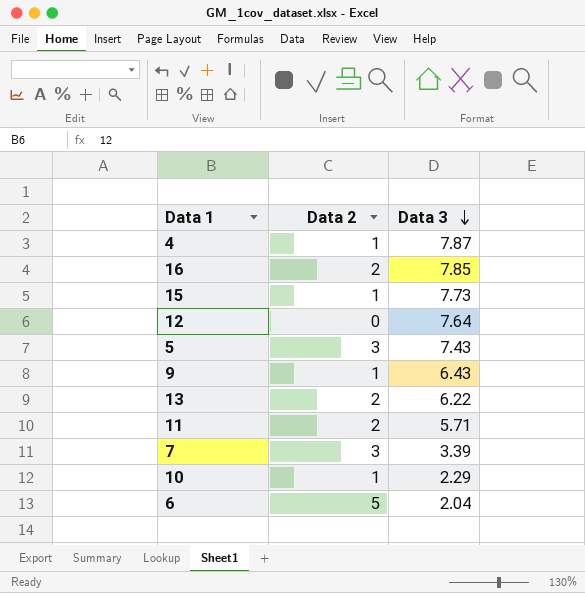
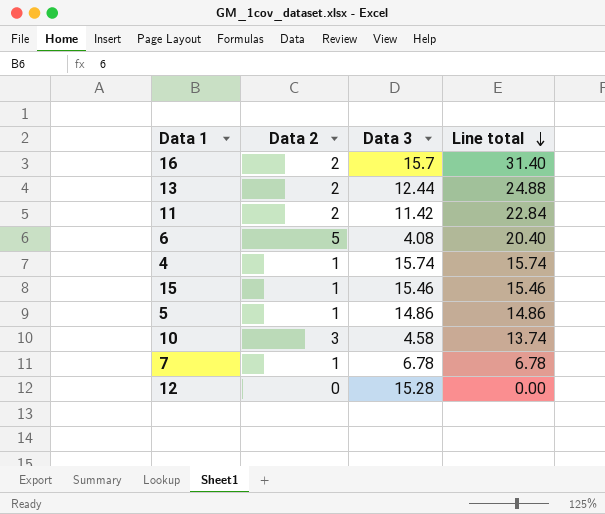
row order: Data 3 descending -> Line total descending
column Line total | formula: none -> [Data 2] * [Data 3]
row 9: 1 | 6.43 -> none
16 | Data 3: 7.85 -> 15.7
13 | Data 3: 6.22 -> 12.44
11 | Data 3: 5.71 -> 11.42
6 | Data 3: 2.04 -> 4.08
4 | Data 3: 7.87 -> 15.74
15 | Data 3: 7.73 -> 15.46
5 | Data 2: 3 -> 1
5 | Data 3: 7.43 -> 14.86
10 | Data 2: 1 -> 3
10 | Data 3: 2.29 -> 4.58
7 | Data 2: 3 -> 1
7 | Data 3: 3.39 -> 6.78
12 | Data 3: 7.64 -> 15.28

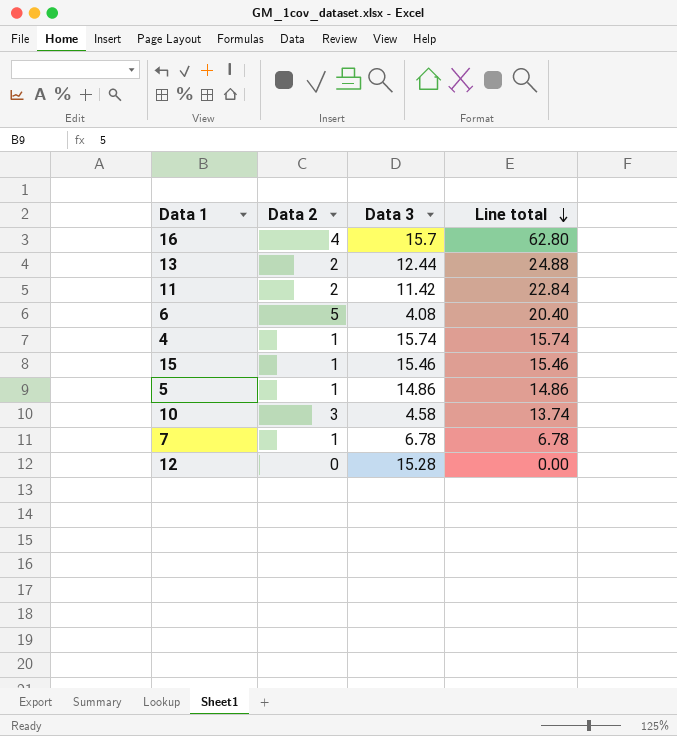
16 | Data 2: 2 -> 4
16 | Line total: 31.40 -> 62.80

